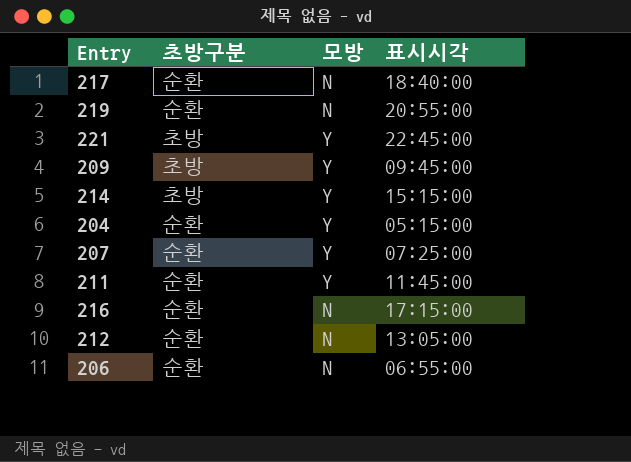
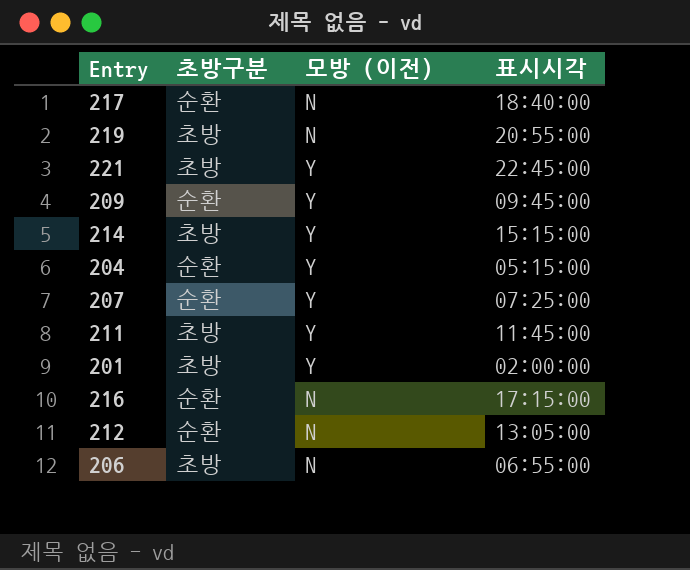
column name: 모방 -> 모방 (이전)
219 | 초방구분: 순환 -> 초방
209 | 초방구분: 초방 -> 순환
211 | 초방구분: 순환 -> 초방
row 201: none -> 초방 | Y | 02:00:00
206 | 초방구분: 순환 -> 초방

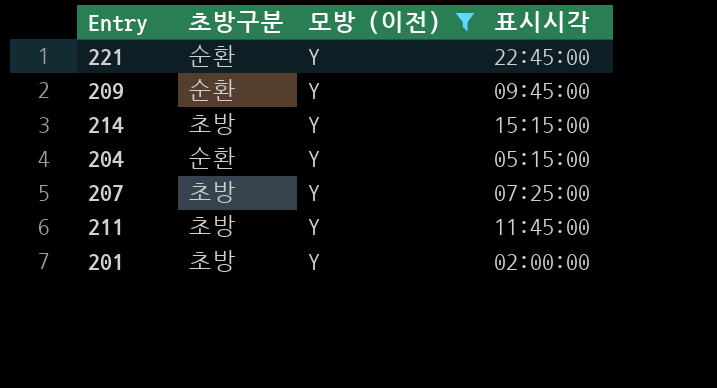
filter: none -> 모방 (이전) = Y
221 | 초방구분: 초방 -> 순환
207 | 초방구분: 순환 -> 초방

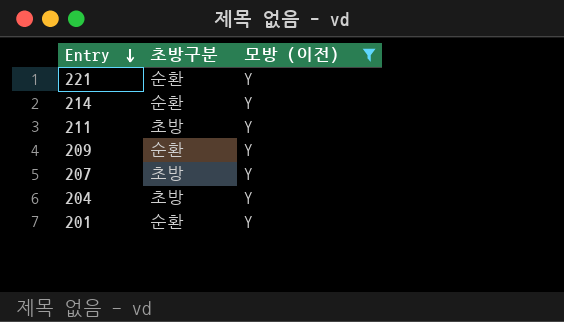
row order: none -> Entry descending
column 표시시각 | position: 4 -> none
214 | 초방구분: 초방 -> 순환
204 | 초방구분: 순환 -> 초방
201 | 초방구분: 초방 -> 순환

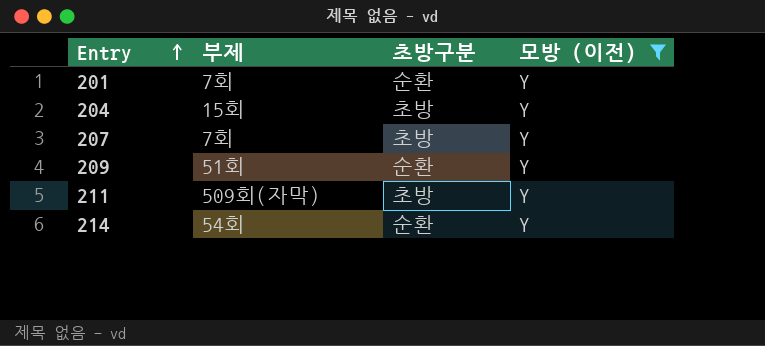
row order: Entry descending -> Entry ascending
column 부제 | position: none -> 2
row 221: 순환 | Y -> none

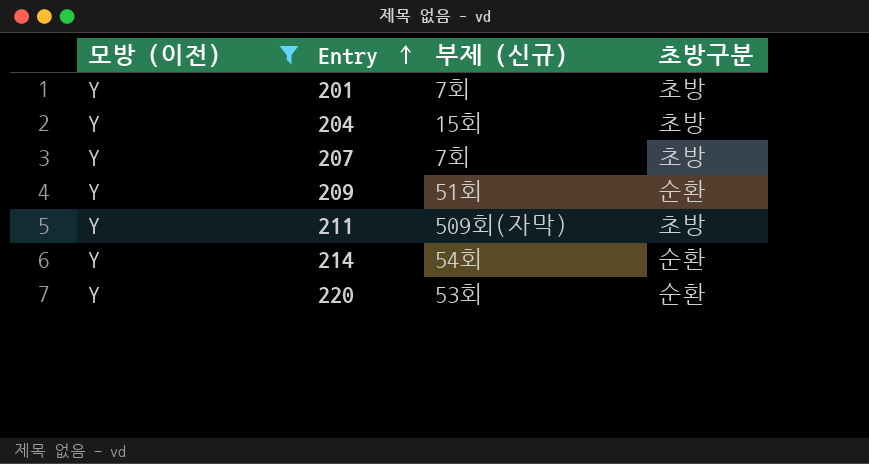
column 모방 (이전) | position: 4 -> 1
column name: 부제 -> 부제 (신규)
201 | 초방구분: 순환 -> 초방
row 220: none -> Y | 53회 | 순환

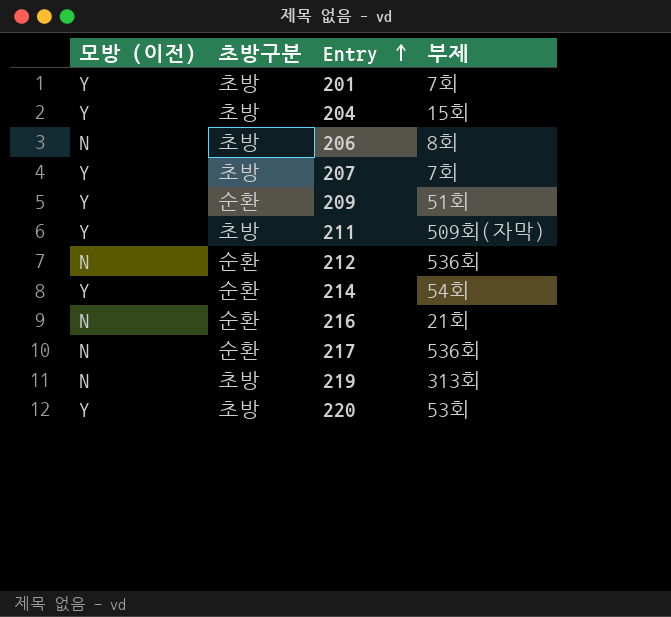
filter: 모방 (이전) = Y -> none
column 초방구분 | position: 4 -> 2
column name: 부제 (신규) -> 부제
220 | 초방구분: 순환 -> 초방

